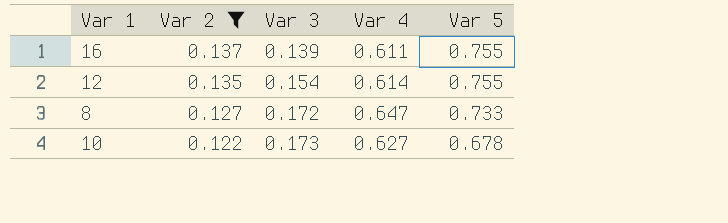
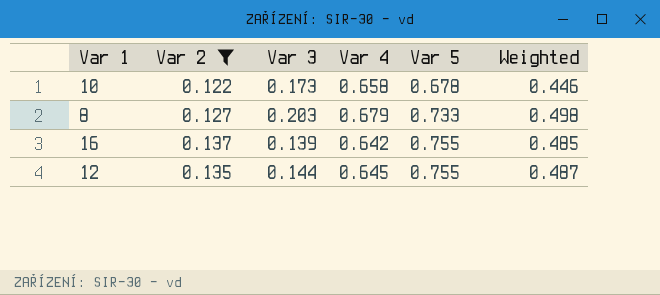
row order: Var 2 descending -> Var 5 ascending
column Weighted | formula: none -> [Var 4] * [Var 5]
10 | Var 4: 0.627 -> 0.658
8 | Var 3: 0.172 -> 0.203
8 | Var 4: 0.647 -> 0.679
16 | Var 4: 0.611 -> 0.642
12 | Var 3: 0.154 -> 0.144
12 | Var 4: 0.614 -> 0.645

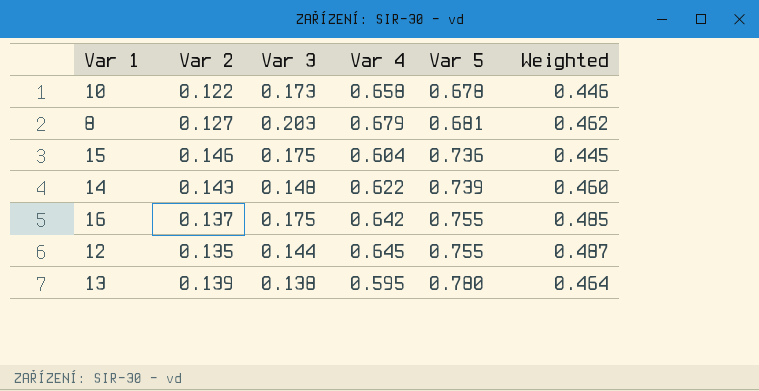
filter: Var 2 <= 0.137 -> none
8 | Var 5: 0.733 -> 0.681
8 | Weighted: 0.498 -> 0.462
16 | Var 3: 0.139 -> 0.175

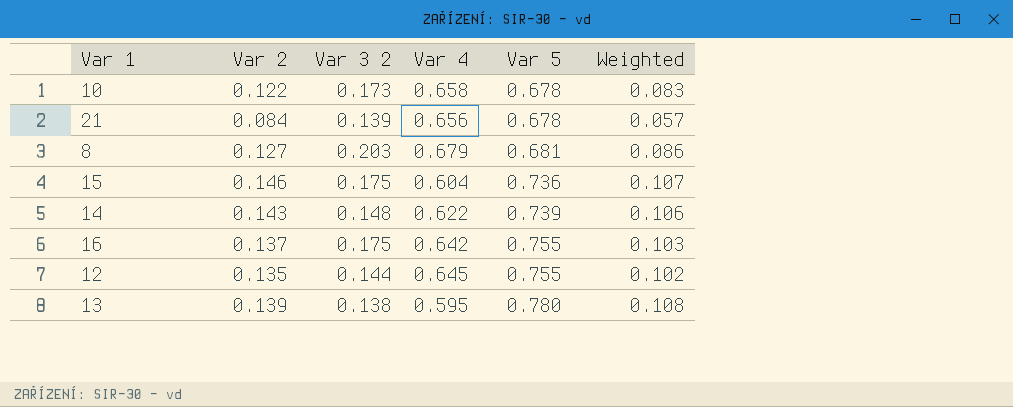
column name: Var 3 -> Var 3 2
column Weighted | formula: [Var 4] * [Var 5] -> [Var 2] * [Var 5]
row 21: none -> 0.084 | 0.139 | 0.656 | 0.678 | 0.057

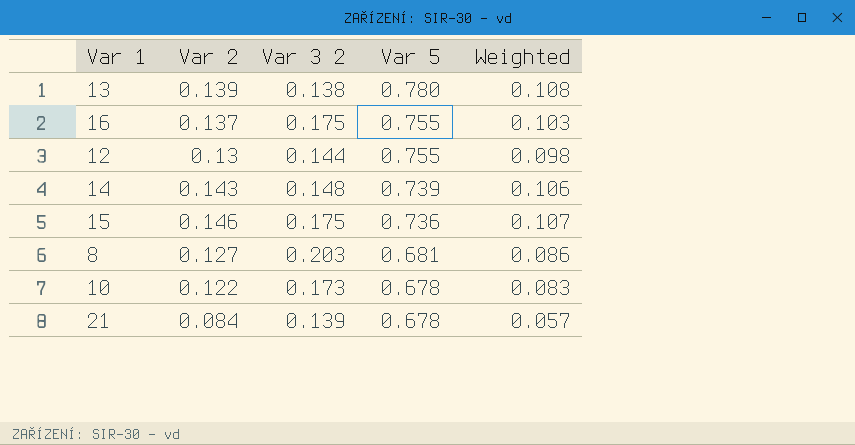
row order: Var 5 ascending -> Var 5 descending
column Var 4 | position: 4 -> none
12 | Var 2: 0.135 -> 0.13
12 | Weighted: 0.102 -> 0.098

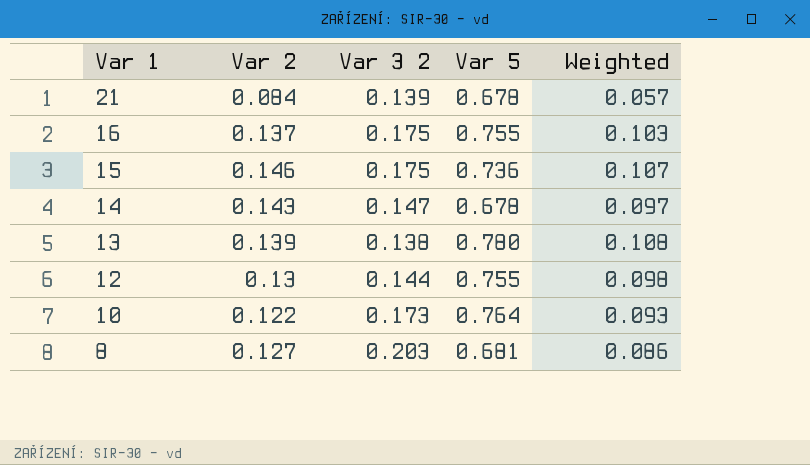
row order: Var 5 descending -> Var 1 descending
14 | Var 3 2: 0.148 -> 0.147
14 | Var 5: 0.739 -> 0.678
14 | Weighted: 0.106 -> 0.097
10 | Var 5: 0.678 -> 0.764
10 | Weighted: 0.083 -> 0.093

